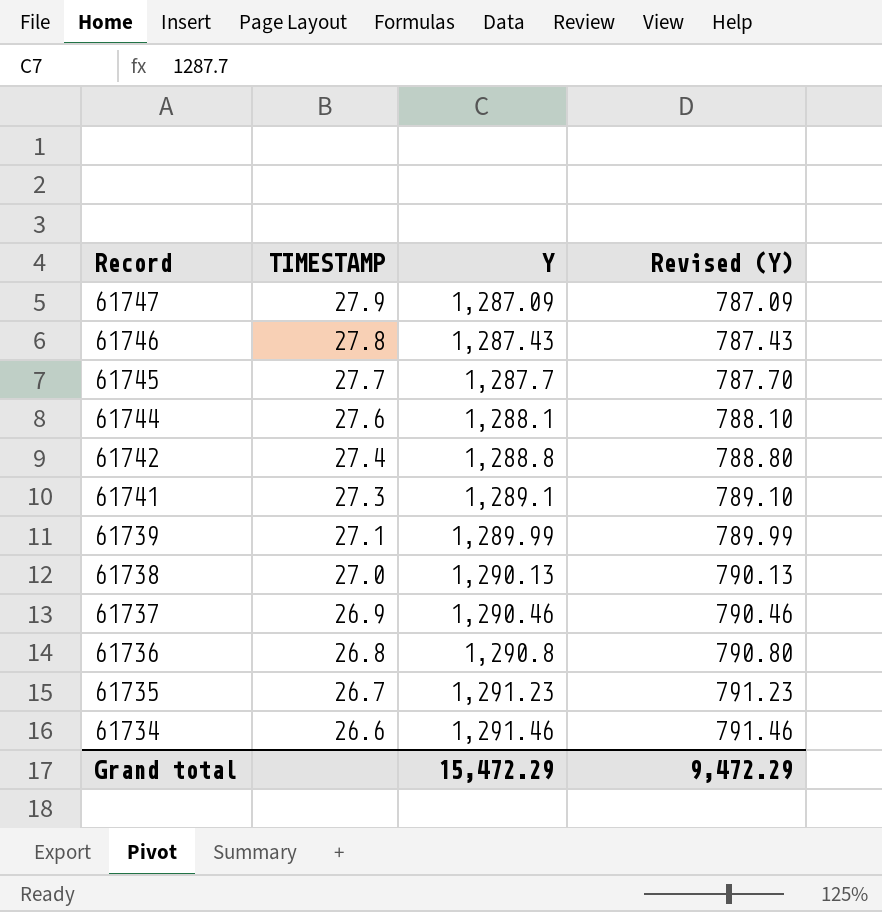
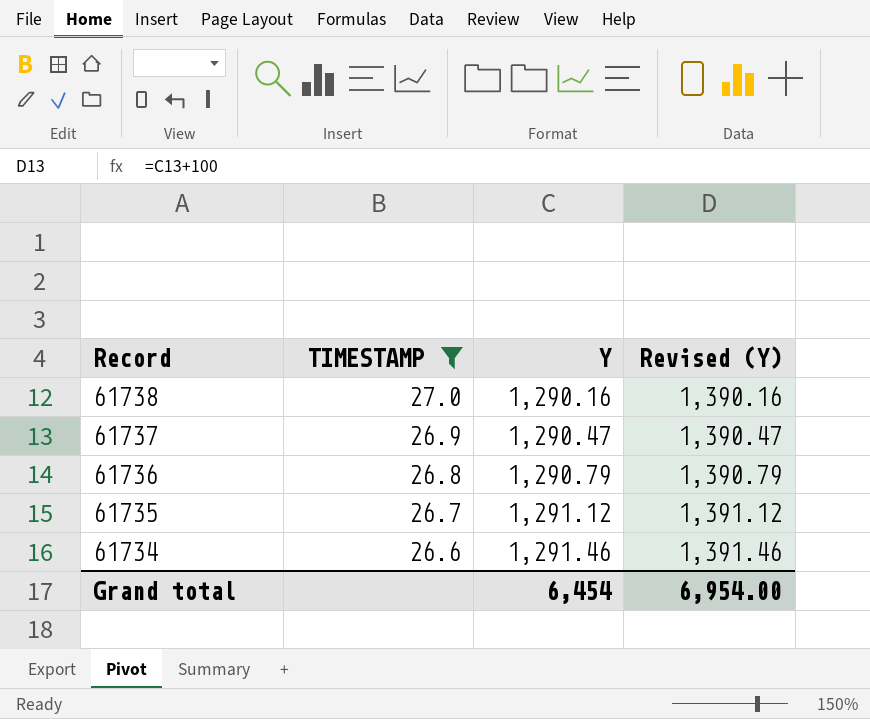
filter: none -> TIMESTAMP <= 27.0
column Revised (Y) | formula: [Y] - 500 -> [Y] + 100
61738 | Y: 1,290.13 -> 1,290.16
61737 | Y: 1,290.46 -> 1,290.47
61736 | Y: 1,290.8 -> 1,290.79
61735 | Y: 1,291.23 -> 1,291.12
Grand total | Y: 15,472.29 -> 6,454
Grand total | Revised (Y): 9,472.29 -> 6,954.00

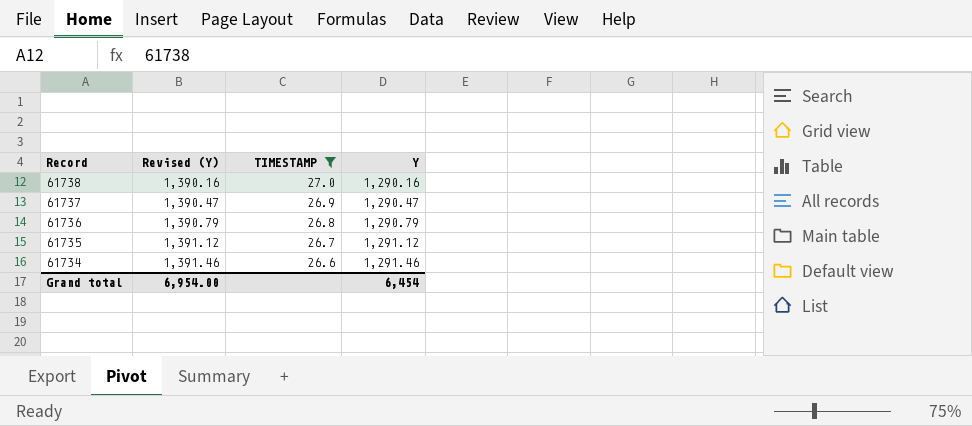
column Revised (Y) | position: 4 -> 2

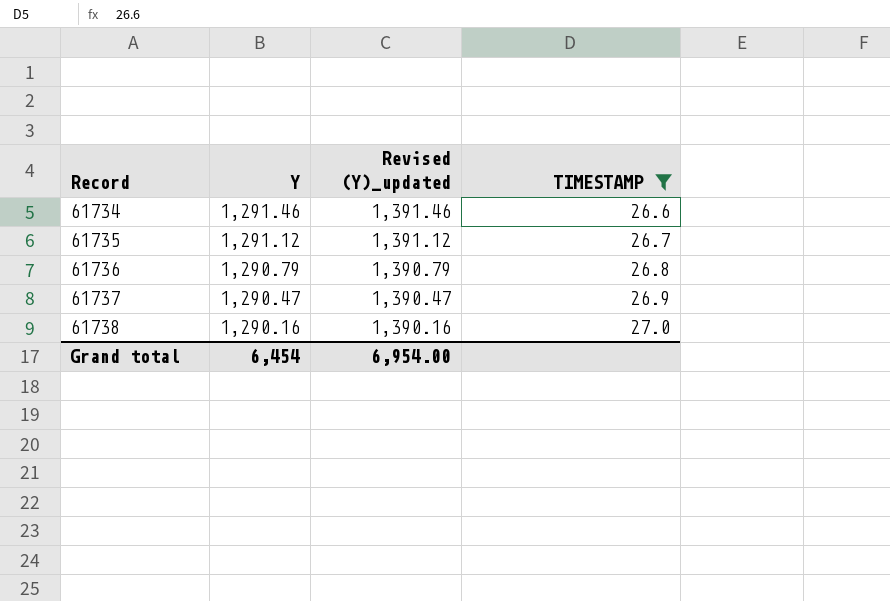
row order: Record descending -> Record ascending
column Y | position: 4 -> 2
column name: Revised (Y) -> Revised (Y)_updated

